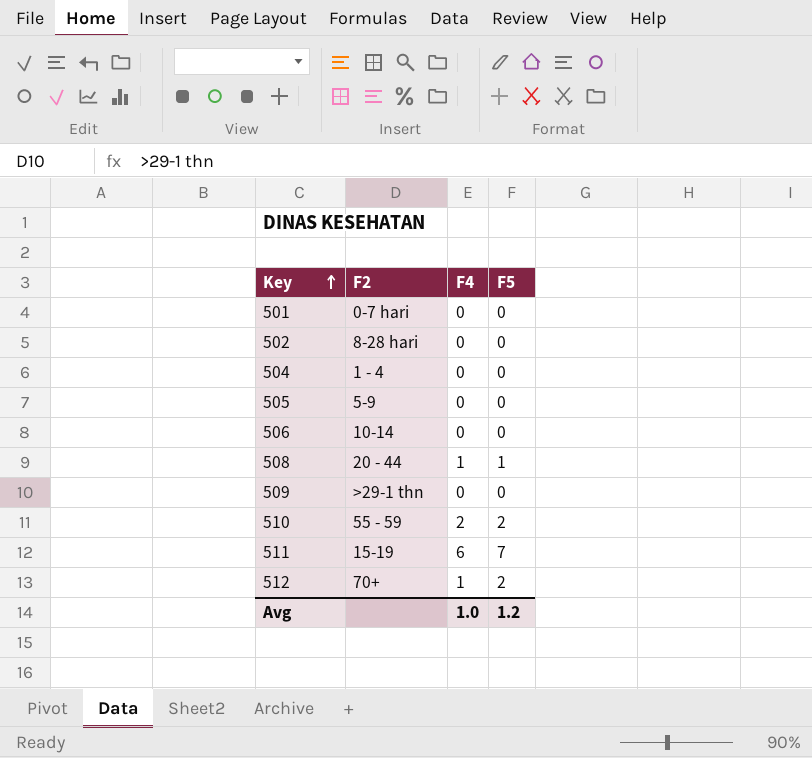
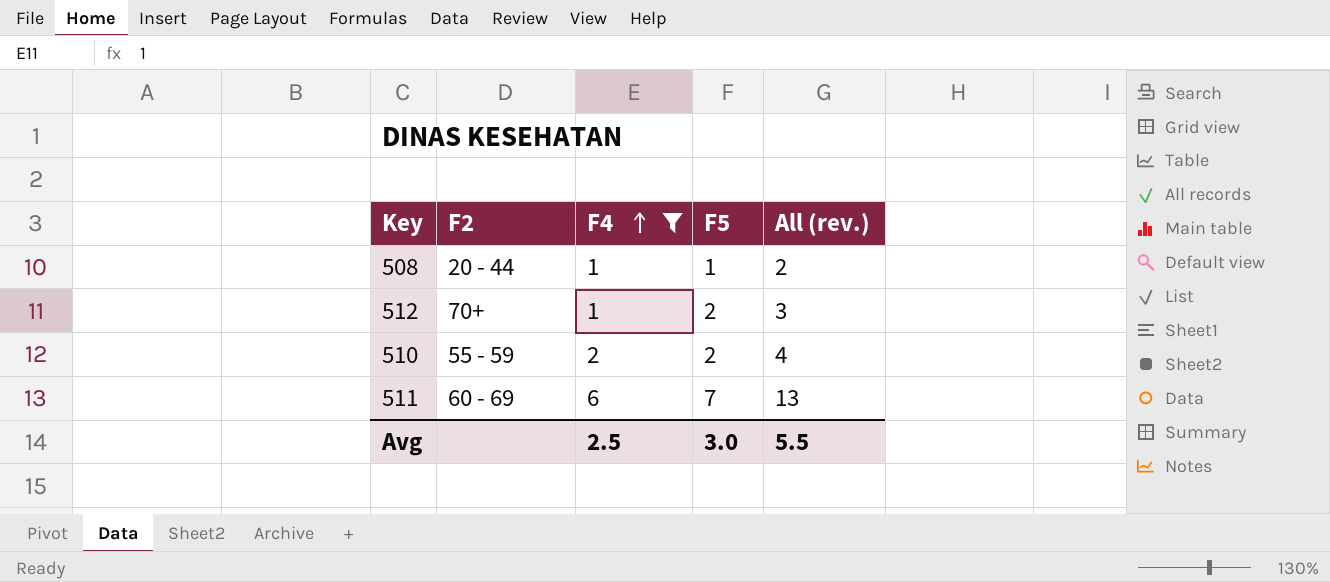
filter: none -> F4 != 0
row order: Key ascending -> F4 ascending
column All (rev.) | formula: none -> [F4] + [F5]
511 | F2: 15-19 -> 60 - 69
Avg | F4: 1.0 -> 2.5
Avg | F5: 1.2 -> 3.0

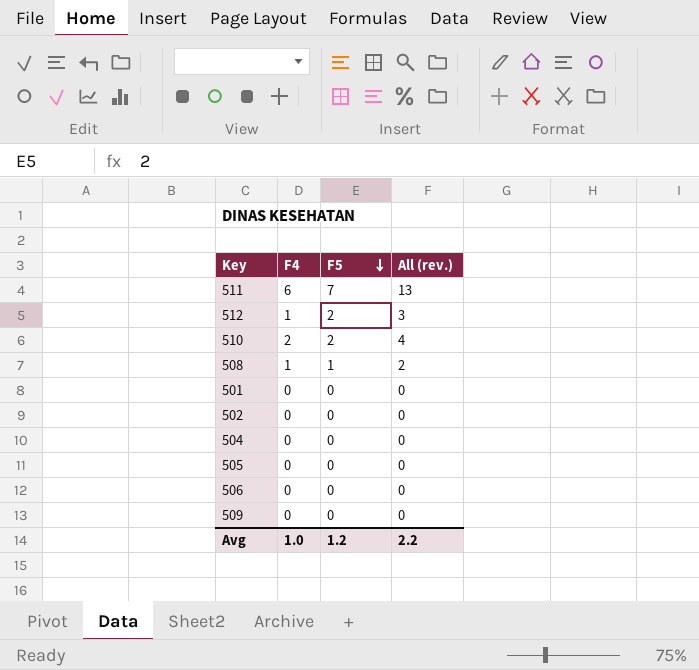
filter: F4 != 0 -> none
row order: F4 ascending -> F5 descending
column F2 | position: 2 -> none
Avg | F4: 2.5 -> 1.0
Avg | F5: 3.0 -> 1.2
Avg | All (rev.): 5.5 -> 2.2

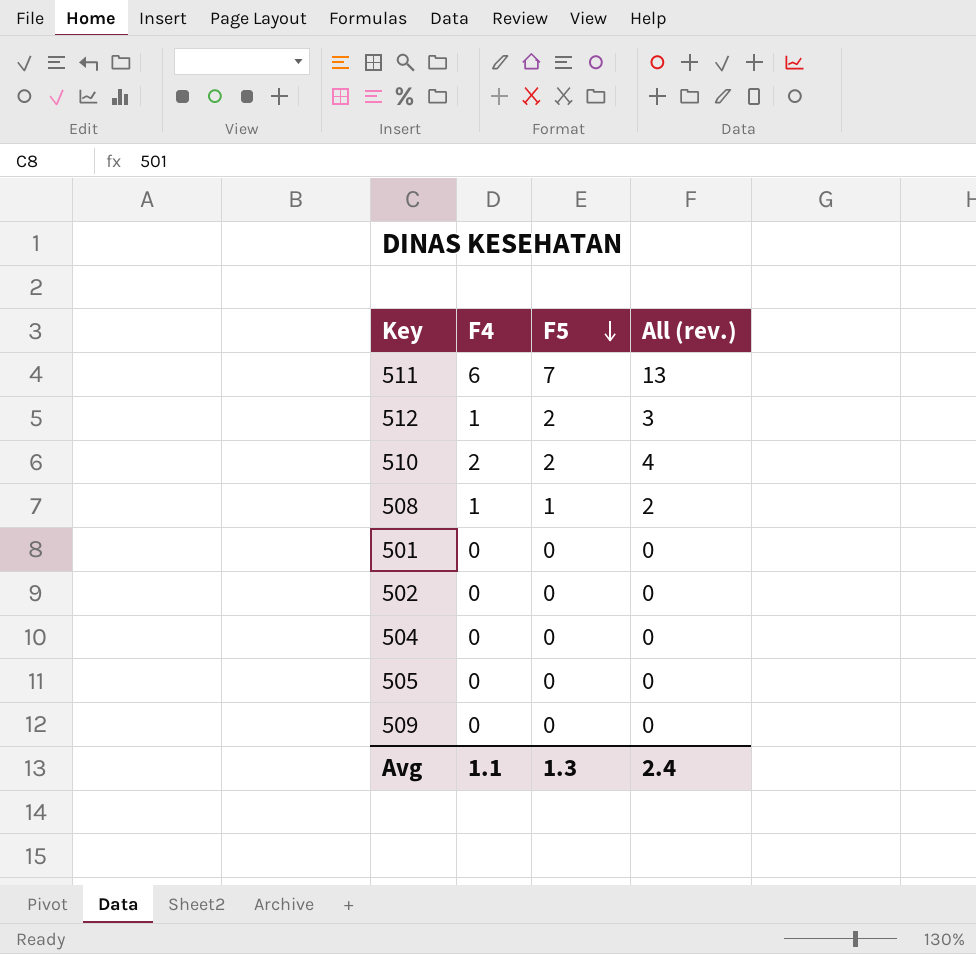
row 506: 0 | 0 | 0 -> none
Avg | F4: 1.0 -> 1.1
Avg | F5: 1.2 -> 1.3
Avg | All (rev.): 2.2 -> 2.4

